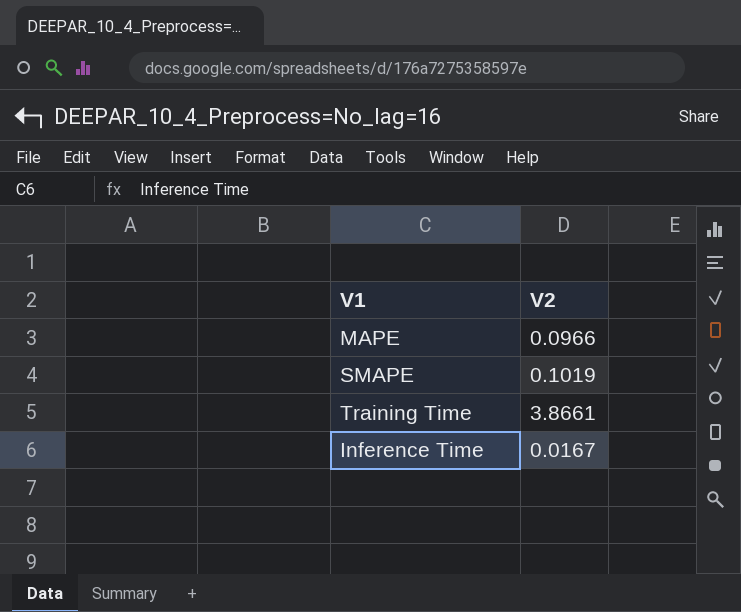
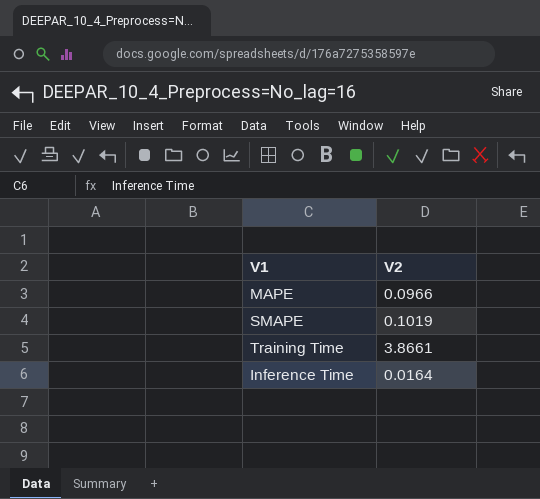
Inference Time | V2: 0.0167 -> 0.0164

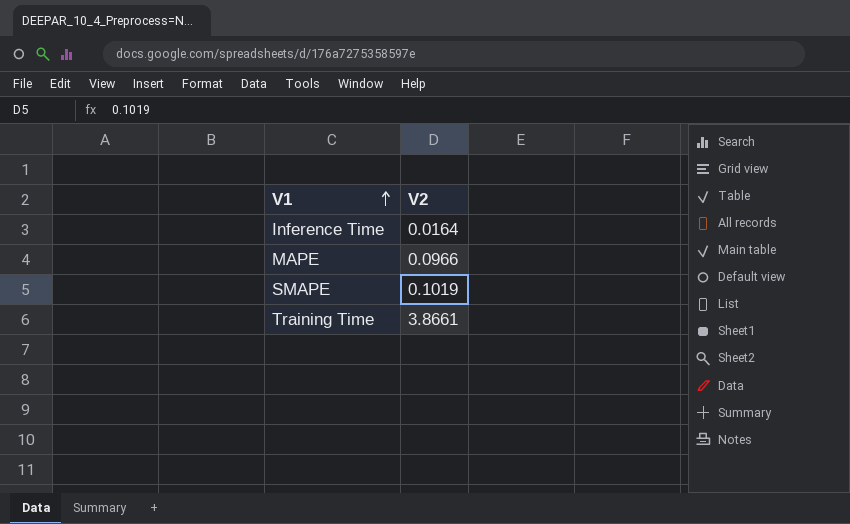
row order: none -> V1 ascending

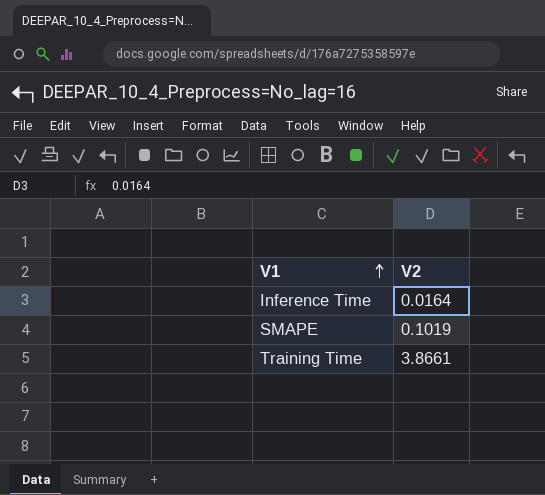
row MAPE: 0.0966 -> none

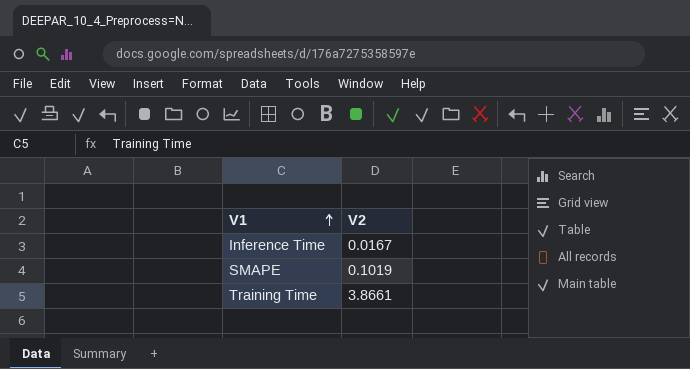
Inference Time | V2: 0.0164 -> 0.0167

